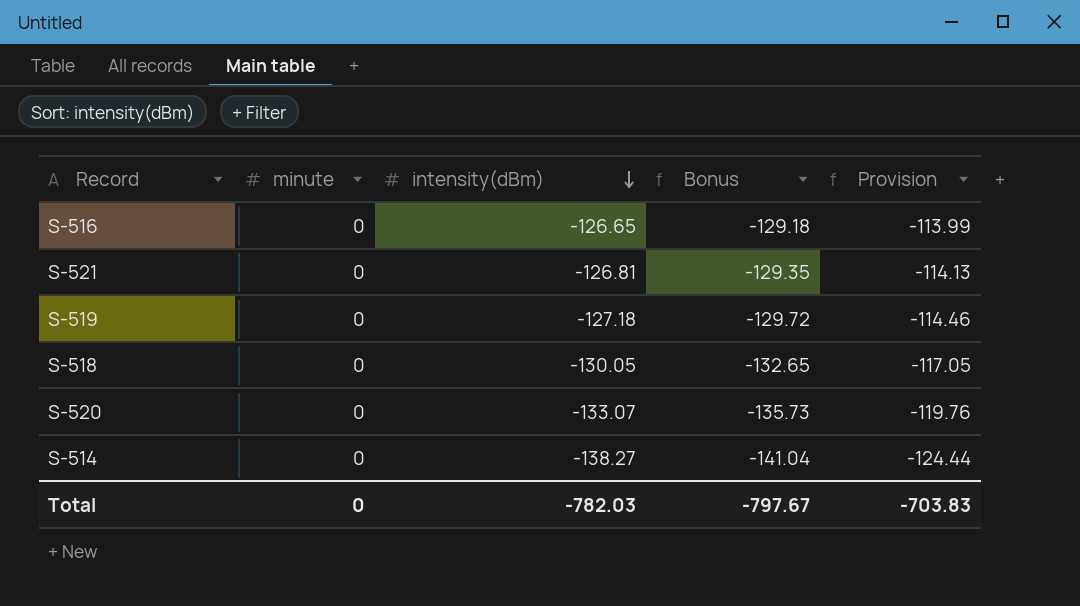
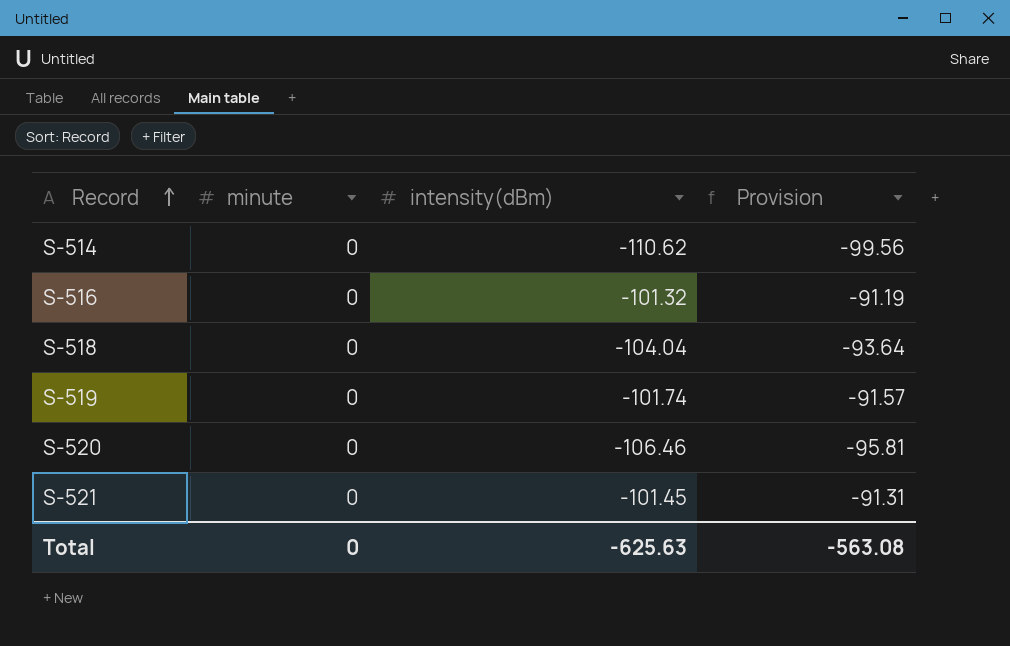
row order: intensity(dBm) descending -> Record ascending
column Bonus | formula: [intensity(dBm)] * 1.02 -> none
S-514 | intensity(dBm): -138.27 -> -110.62
S-514 | Provision: -124.44 -> -99.56
S-516 | intensity(dBm): -126.65 -> -101.32
S-516 | Provision: -113.99 -> -91.19
S-518 | intensity(dBm): -130.05 -> -104.04
S-518 | Provision: -117.05 -> -93.64
S-519 | intensity(dBm): -127.18 -> -101.74
S-519 | Provision: -114.46 -> -91.57
S-520 | intensity(dBm): -133.07 -> -106.46
S-520 | Provision: -119.76 -> -95.81
S-521 | intensity(dBm): -126.81 -> -101.45
S-521 | Provision: -114.13 -> -91.31
Total | intensity(dBm): -782.03 -> -625.63
Total | Provision: -703.83 -> -563.08

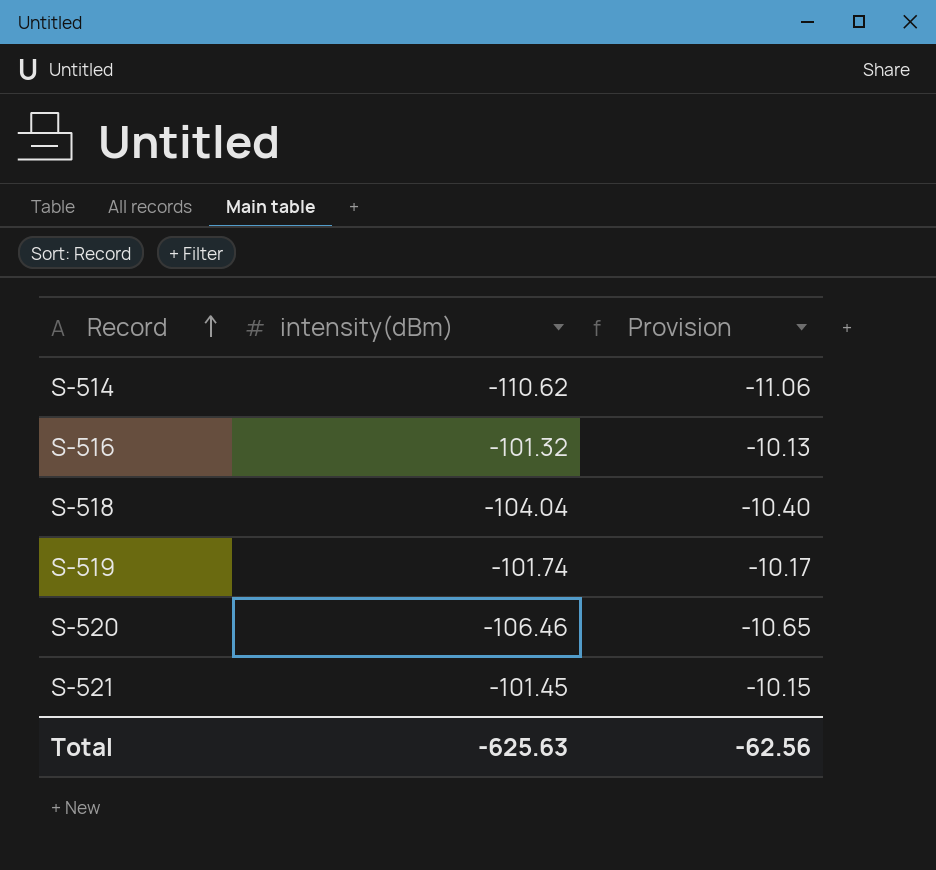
column minute | position: 2 -> none
column Provision | formula: [intensity(dBm)] * 0.9 -> [intensity(dBm)] * 0.1
Total | Provision: -563.08 -> -62.56

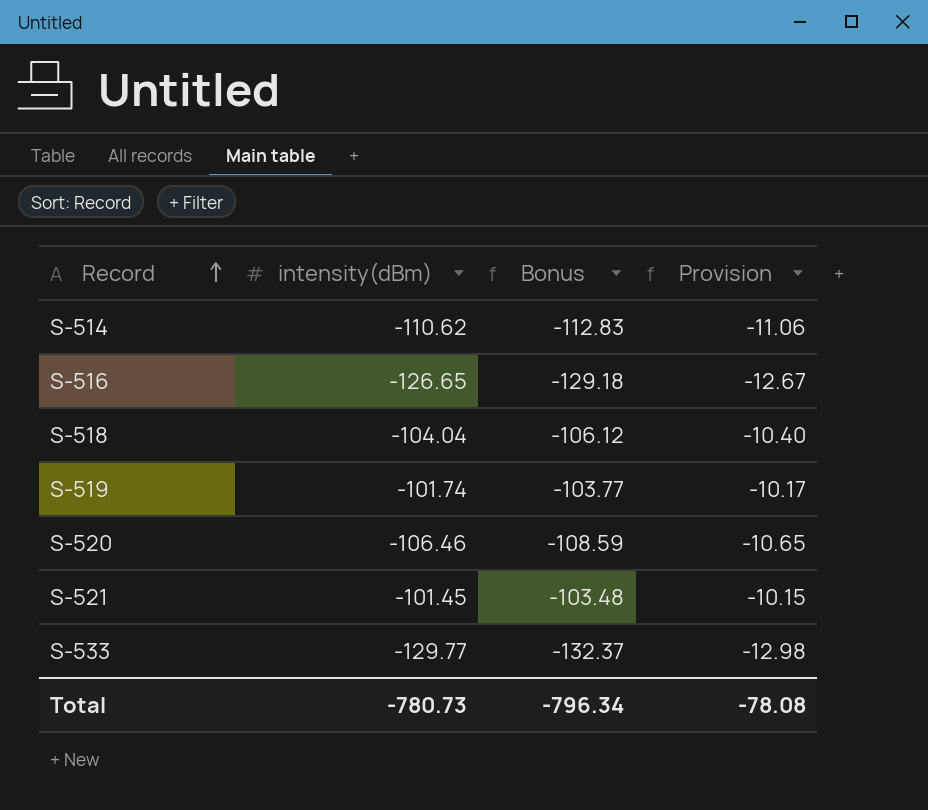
column Bonus | formula: none -> [intensity(dBm)] * 1.02
S-516 | intensity(dBm): -101.32 -> -126.65
S-516 | Provision: -10.13 -> -12.67
row S-533: none -> -129.77 | -132.37 | -12.98
Total | intensity(dBm): -625.63 -> -780.73
Total | Provision: -62.56 -> -78.08

